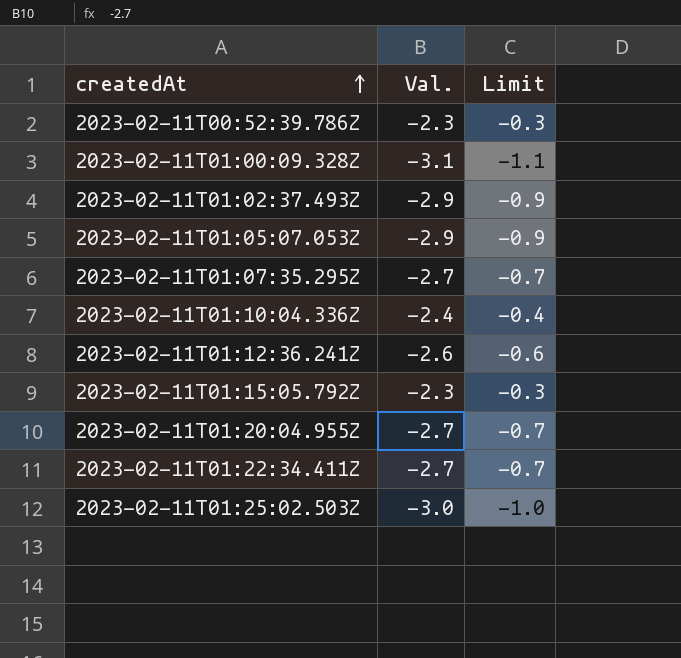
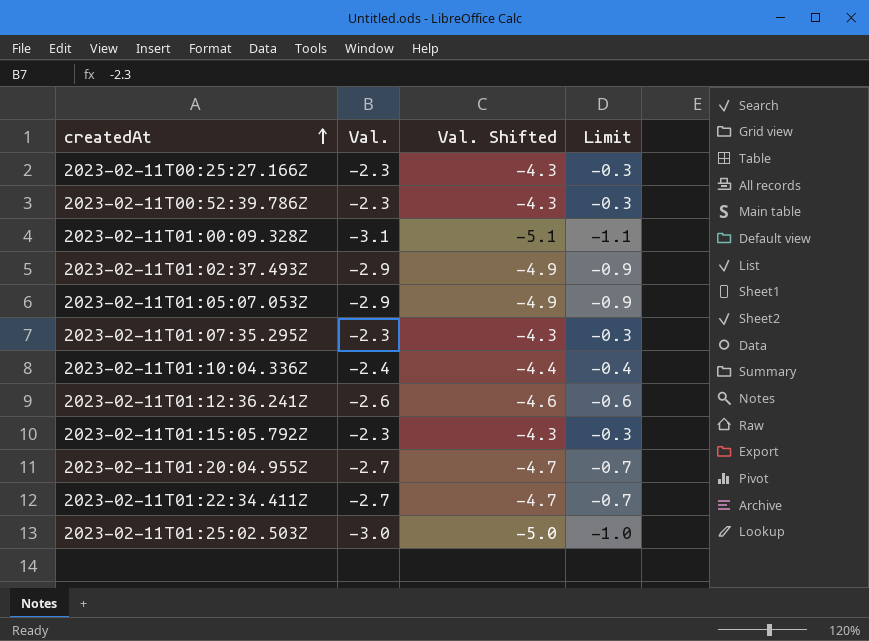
column Val. Shifted | formula: none -> [Val.] - 2
row 2023-02-11T00:25:27.166Z: none -> -2.3 | -4.3 | -0.3
2023-02-11T01:07:35.295Z | Val.: -2.7 -> -2.3
2023-02-11T01:07:35.295Z | Limit: -0.7 -> -0.3

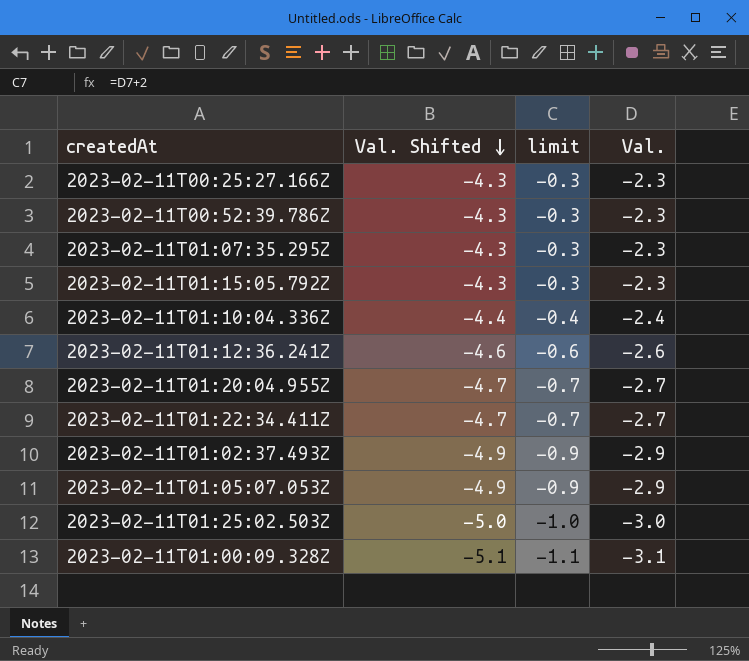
row order: createdAt ascending -> Val. Shifted descending
column name: Limit -> limit
column Val. | position: 2 -> 4

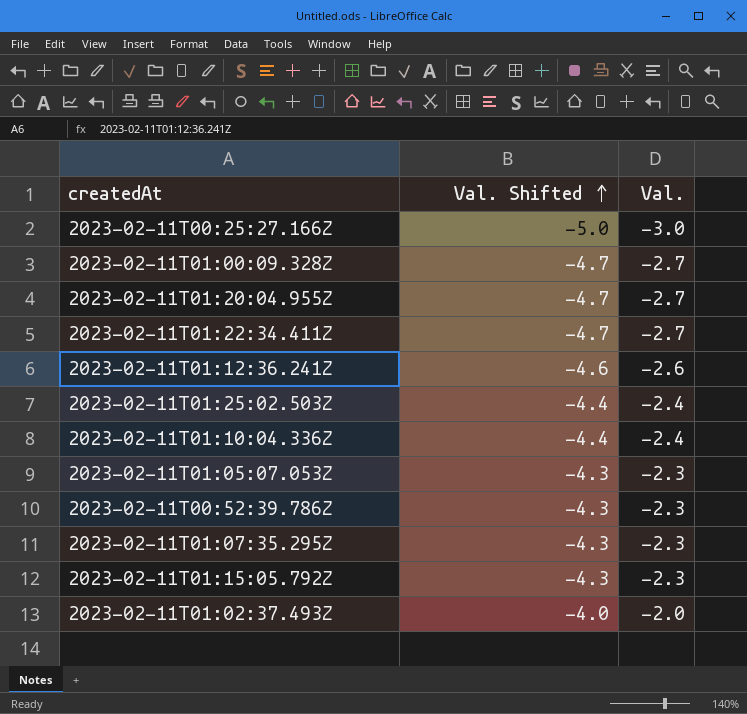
row order: Val. Shifted descending -> Val. Shifted ascending
column limit | formula: [Val.] + 2 -> none
2023-02-11T00:25:27.166Z | Val. Shifted: -4.3 -> -5.0
2023-02-11T00:25:27.166Z | Val.: -2.3 -> -3.0
2023-02-11T01:00:09.328Z | Val. Shifted: -5.1 -> -4.7
2023-02-11T01:00:09.328Z | Val.: -3.1 -> -2.7
2023-02-11T01:25:02.503Z | Val. Shifted: -5.0 -> -4.4
2023-02-11T01:25:02.503Z | Val.: -3.0 -> -2.4
2023-02-11T01:05:07.053Z | Val. Shifted: -4.9 -> -4.3
2023-02-11T01:05:07.053Z | Val.: -2.9 -> -2.3
2023-02-11T01:02:37.493Z | Val. Shifted: -4.9 -> -4.0
2023-02-11T01:02:37.493Z | Val.: -2.9 -> -2.0

